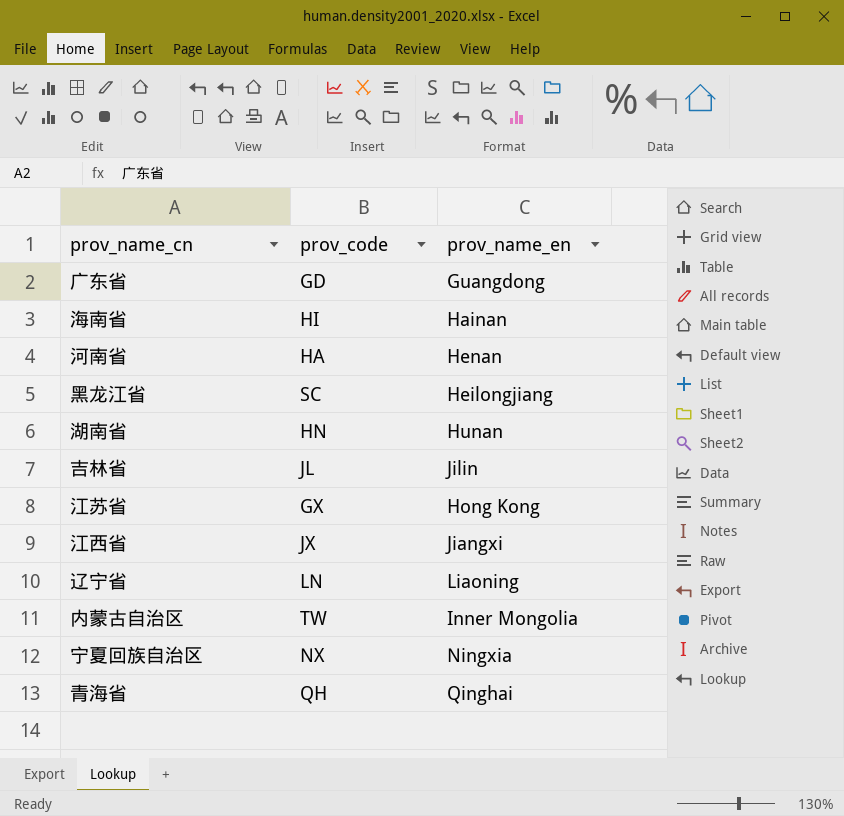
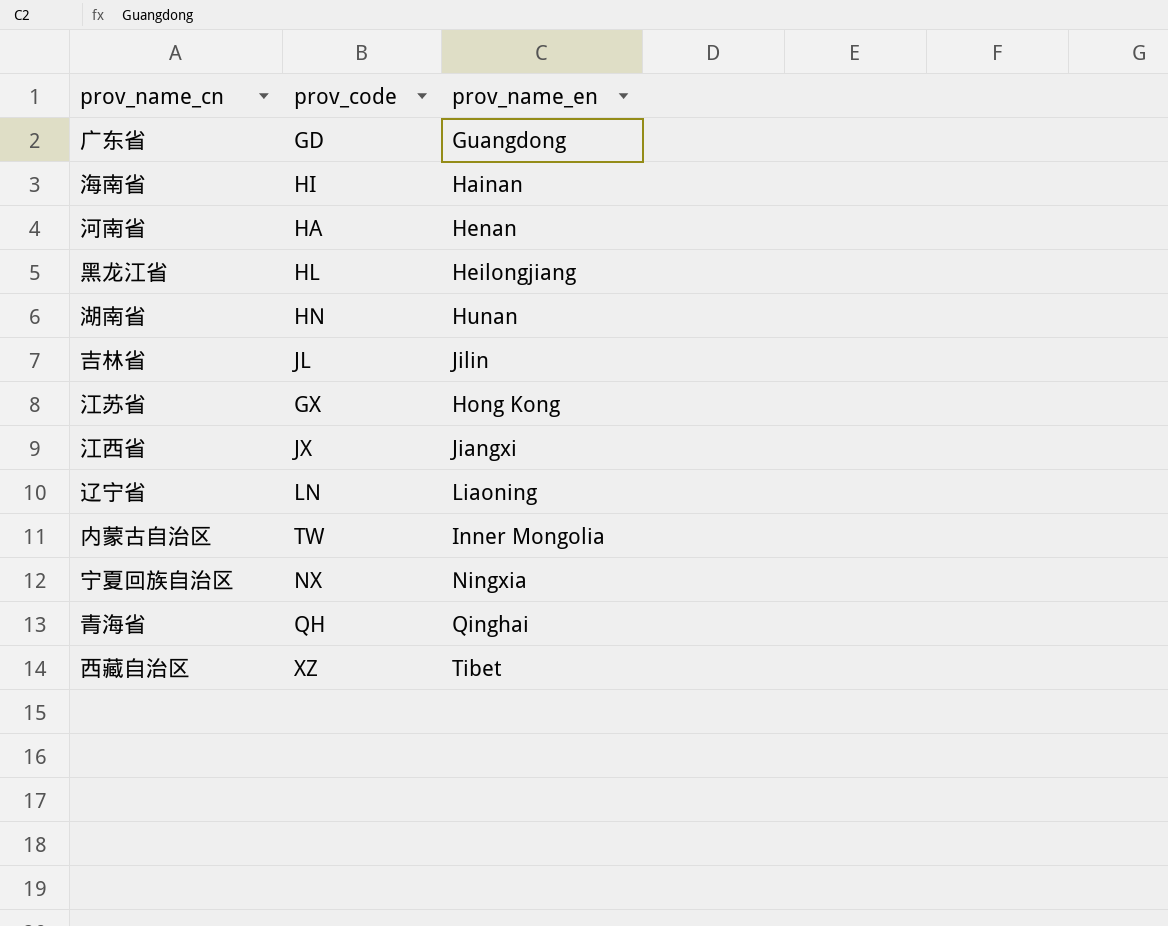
黑龙江省 | prov_code: SC -> HL
row 西藏自治区: none -> XZ | Tibet

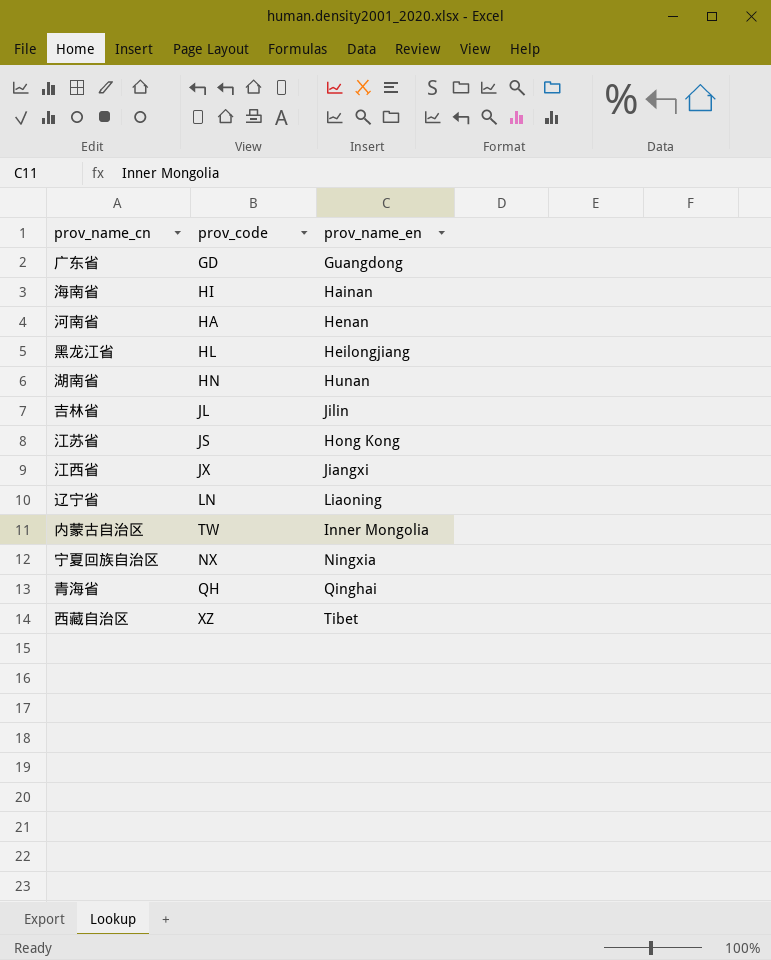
江苏省 | prov_code: GX -> JS

